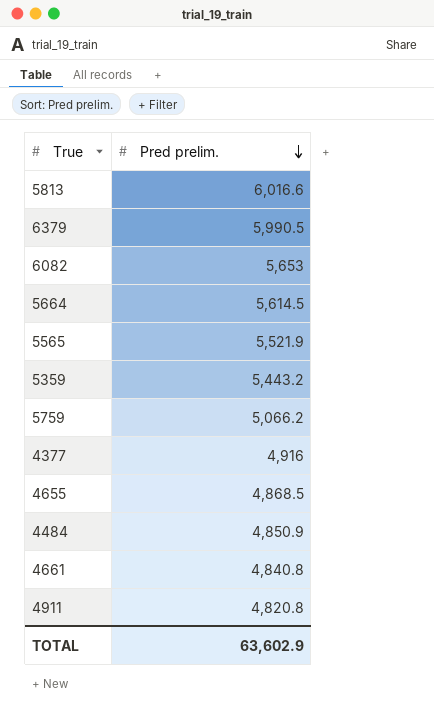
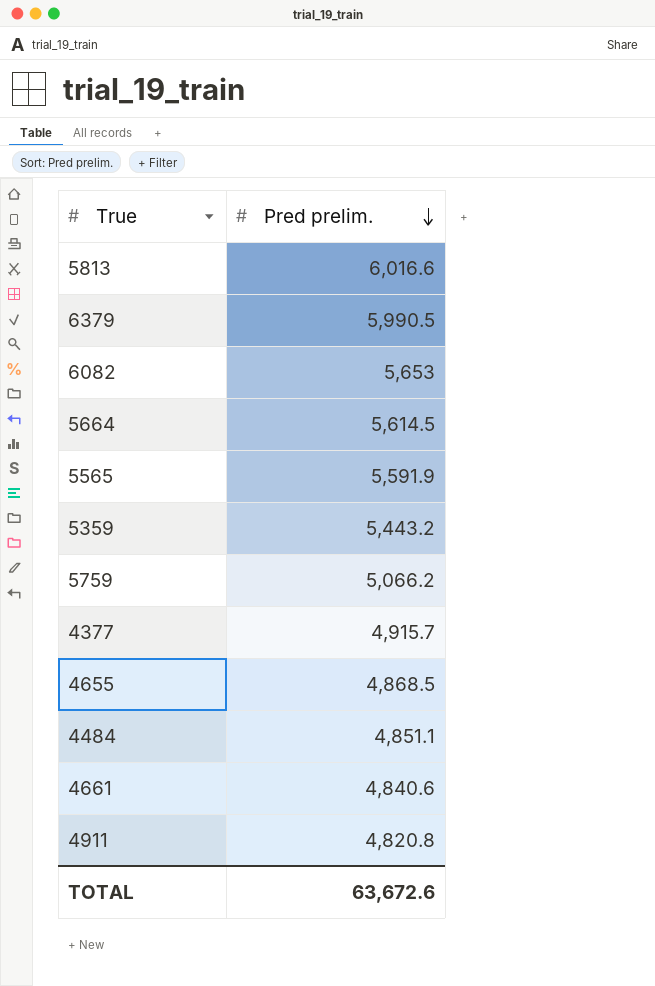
5565 | Pred prelim.: 5,521.9 -> 5,591.9
4377 | Pred prelim.: 4,916 -> 4,915.7
4484 | Pred prelim.: 4,850.9 -> 4,851.1
4661 | Pred prelim.: 4,840.8 -> 4,840.6
TOTAL | Pred prelim.: 63,602.9 -> 63,672.6

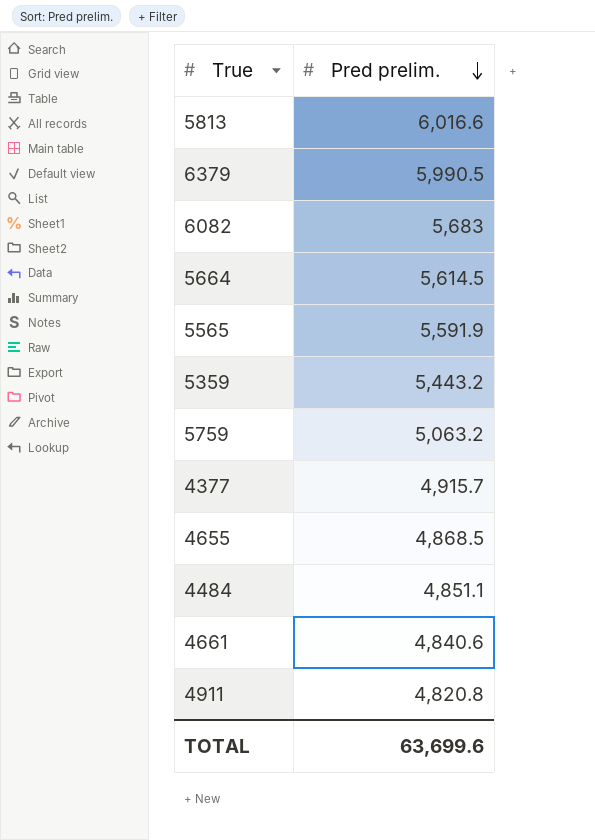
6082 | Pred prelim.: 5,653 -> 5,683
5759 | Pred prelim.: 5,066.2 -> 5,063.2
TOTAL | Pred prelim.: 63,672.6 -> 63,699.6

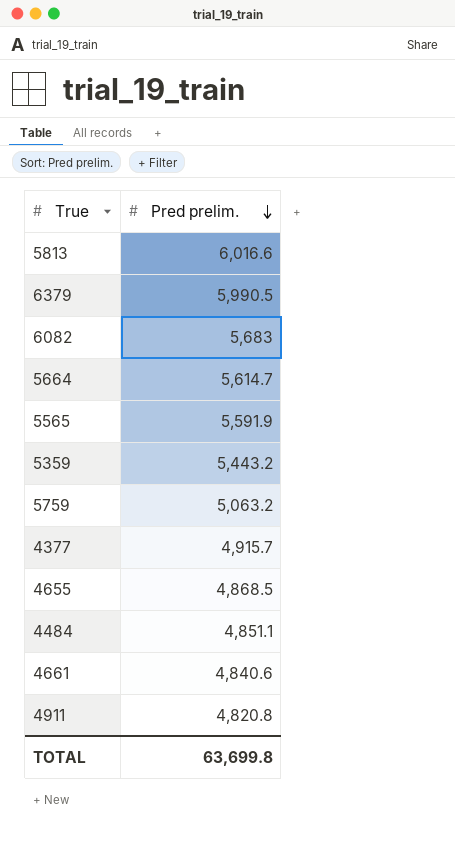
5664 | Pred prelim.: 5,614.5 -> 5,614.7
TOTAL | Pred prelim.: 63,699.6 -> 63,699.8

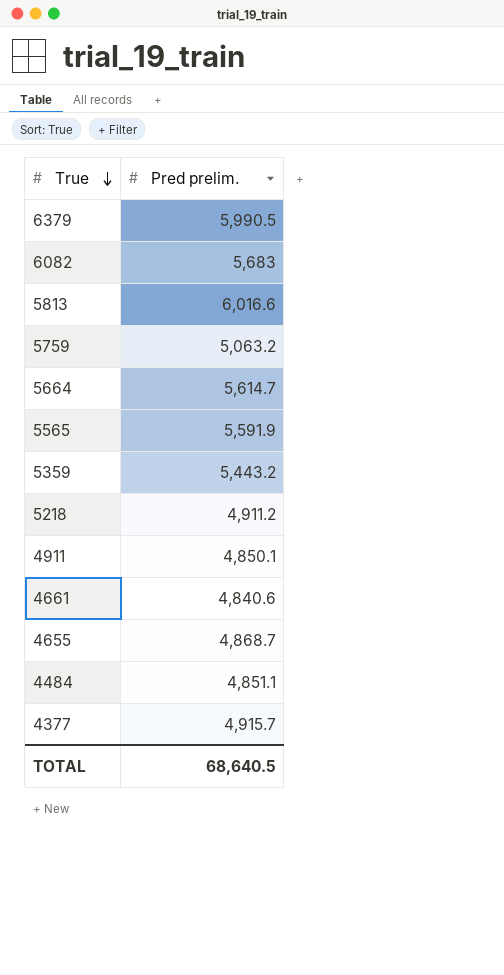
row order: Pred prelim. descending -> True descending
row 5218: none -> 4,911.2
4911 | Pred prelim.: 4,820.8 -> 4,850.1
4655 | Pred prelim.: 4,868.5 -> 4,868.7
TOTAL | Pred prelim.: 63,699.8 -> 68,640.5

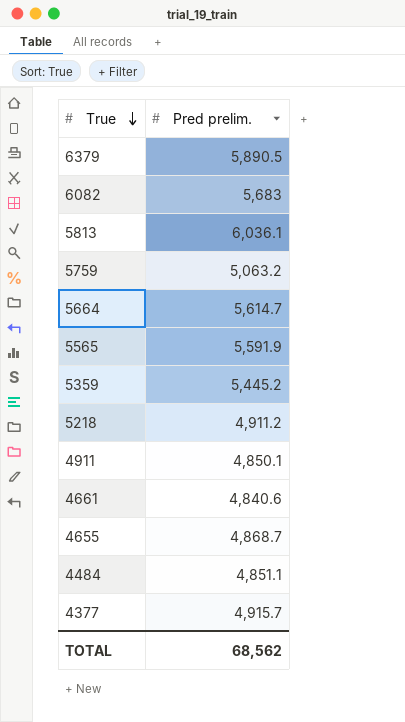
6379 | Pred prelim.: 5,990.5 -> 5,890.5
5813 | Pred prelim.: 6,016.6 -> 6,036.1
5359 | Pred prelim.: 5,443.2 -> 5,445.2
TOTAL | Pred prelim.: 68,640.5 -> 68,562

